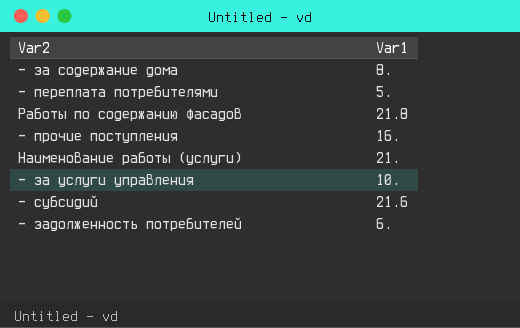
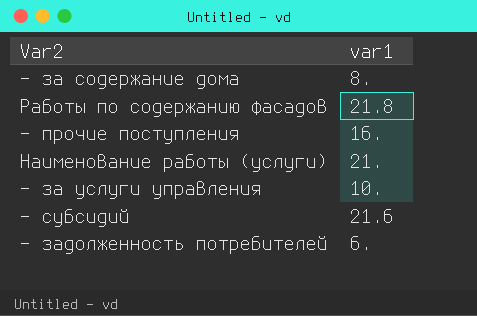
column name: Var1 -> var1
row - переплата потребителями: 5. -> none

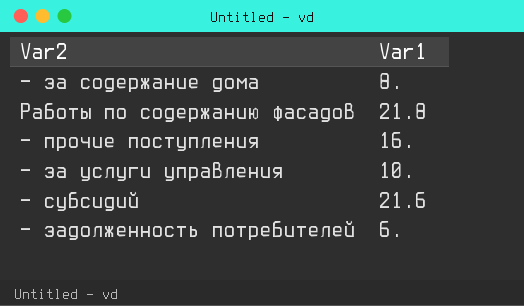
column name: var1 -> Var1
row Наименование работы (услуги): 21. -> none

